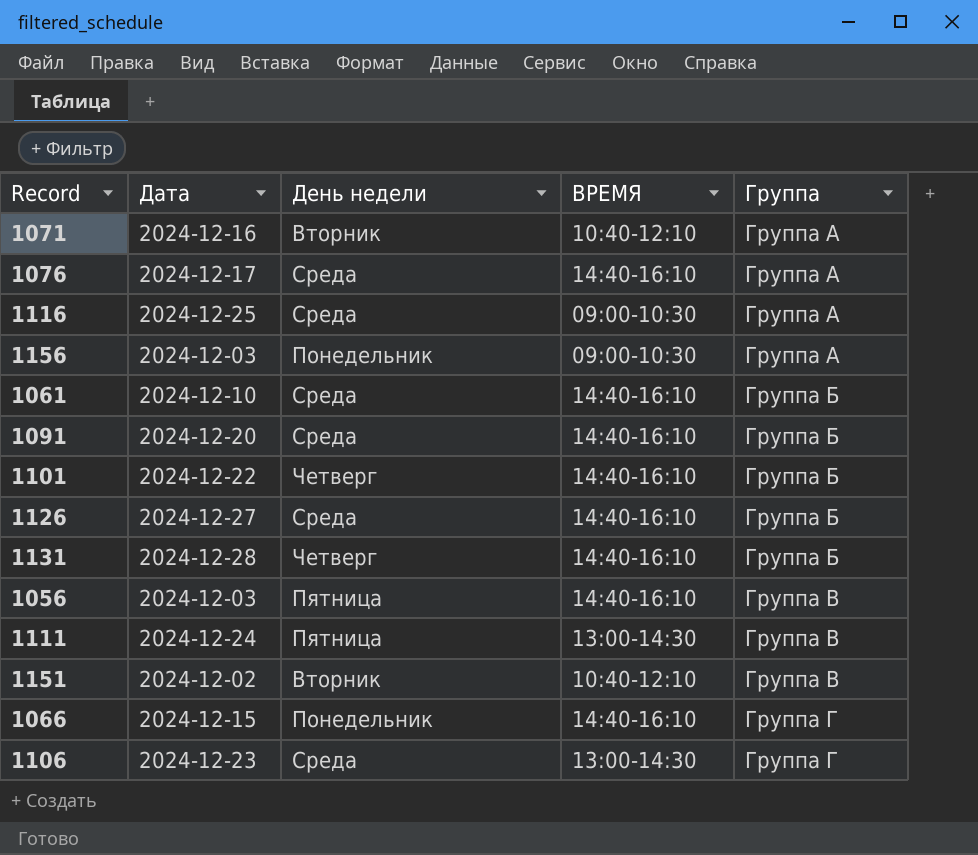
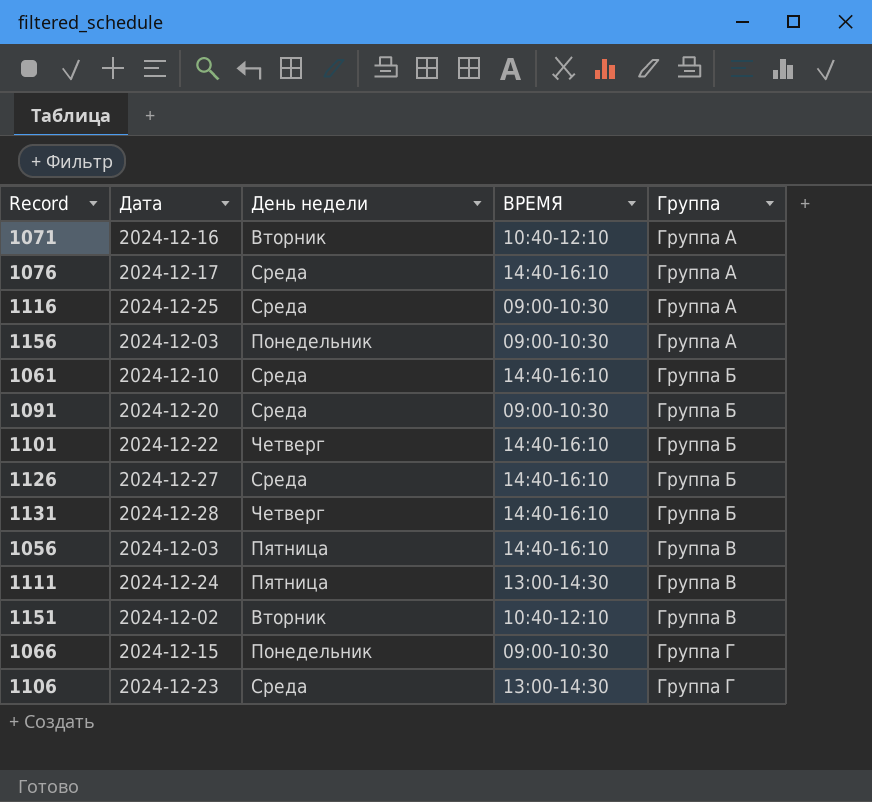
1091 | ВРЕМЯ: 14:40-16:10 -> 09:00-10:30
1066 | ВРЕМЯ: 14:40-16:10 -> 09:00-10:30

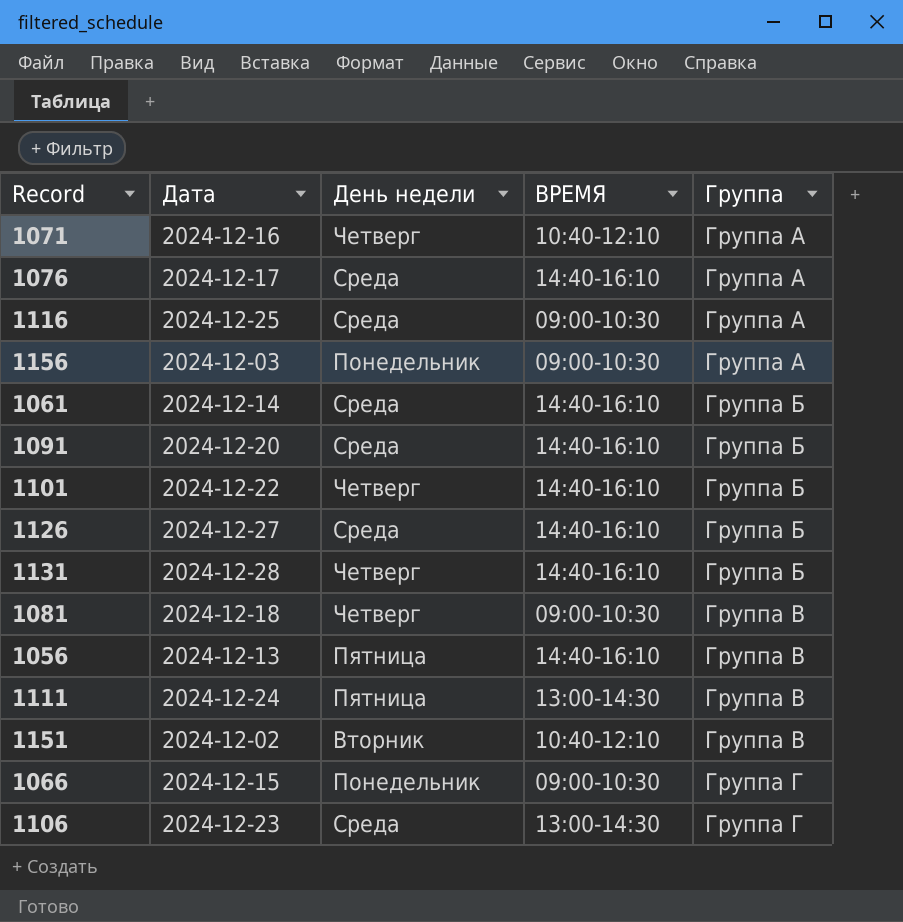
1071 | День недели: Вторник -> Четверг
1061 | Дата: 2024-12-10 -> 2024-12-14
1091 | ВРЕМЯ: 09:00-10:30 -> 14:40-16:10
row 1081: none -> 2024-12-18 | Четверг | 09:00-10:30 | Группа В
1056 | Дата: 2024-12-03 -> 2024-12-13

